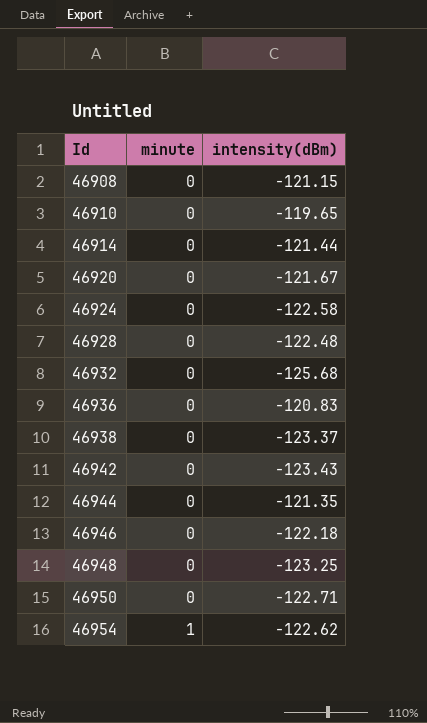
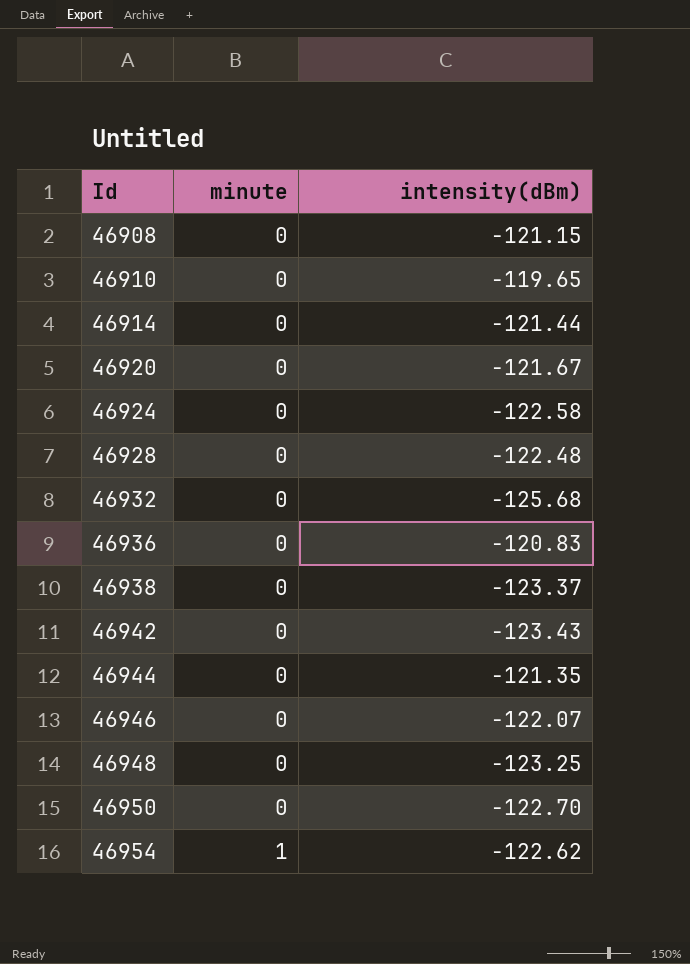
46946 | intensity(dBm): -122.18 -> -122.07
46950 | intensity(dBm): -122.71 -> -122.70

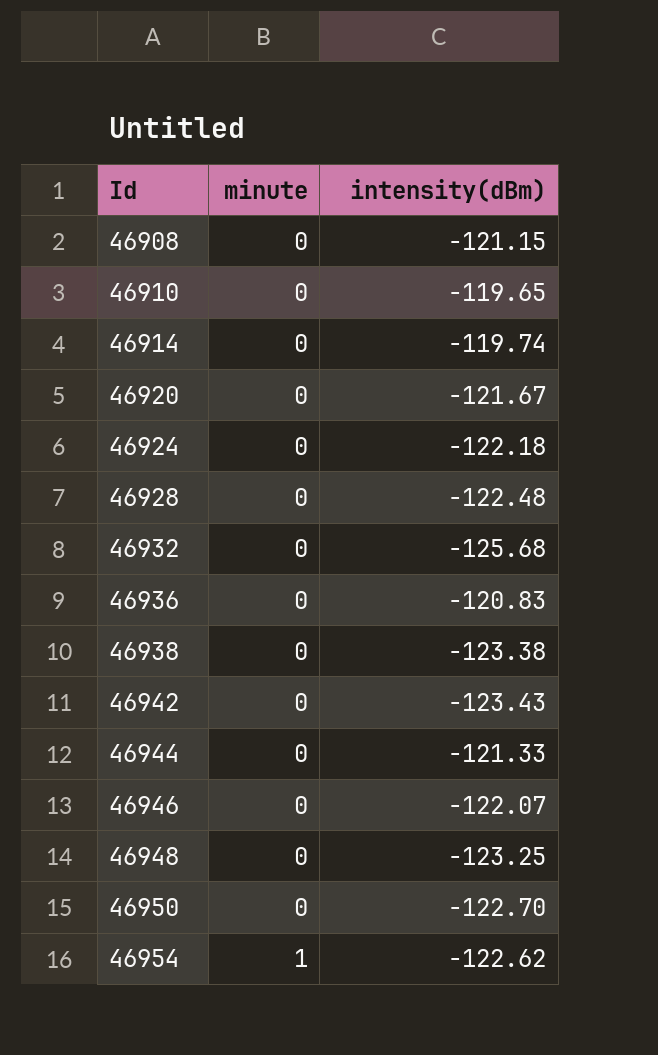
46914 | intensity(dBm): -121.44 -> -119.74
46924 | intensity(dBm): -122.58 -> -122.18
46938 | intensity(dBm): -123.37 -> -123.38
46944 | intensity(dBm): -121.35 -> -121.33

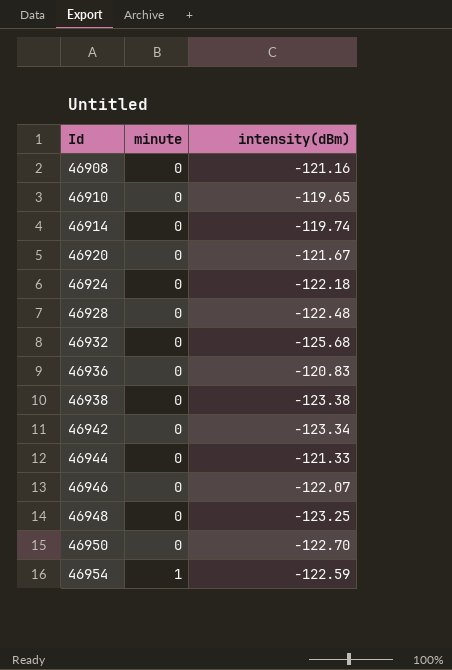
46908 | intensity(dBm): -121.15 -> -121.16
46942 | intensity(dBm): -123.43 -> -123.34
46954 | intensity(dBm): -122.62 -> -122.59

